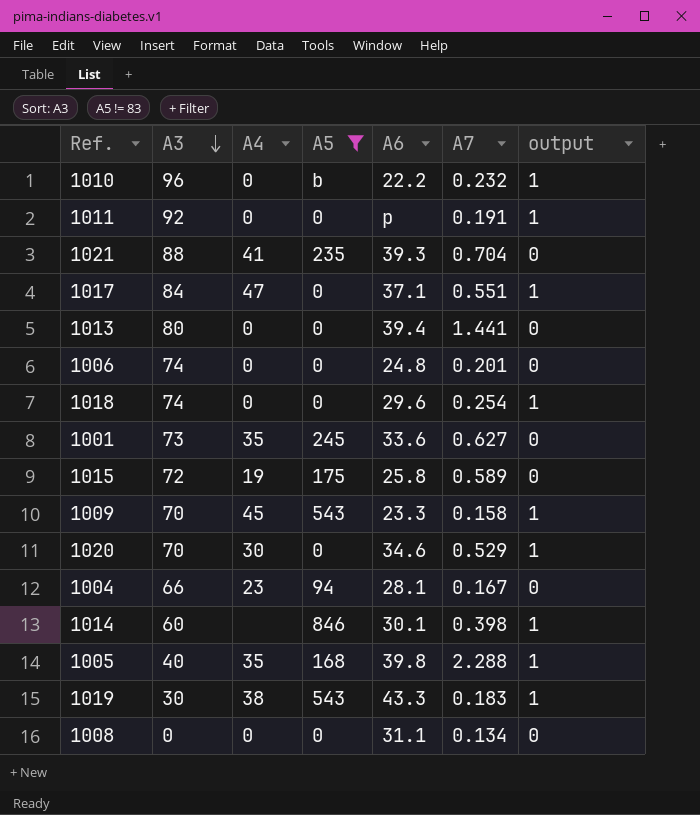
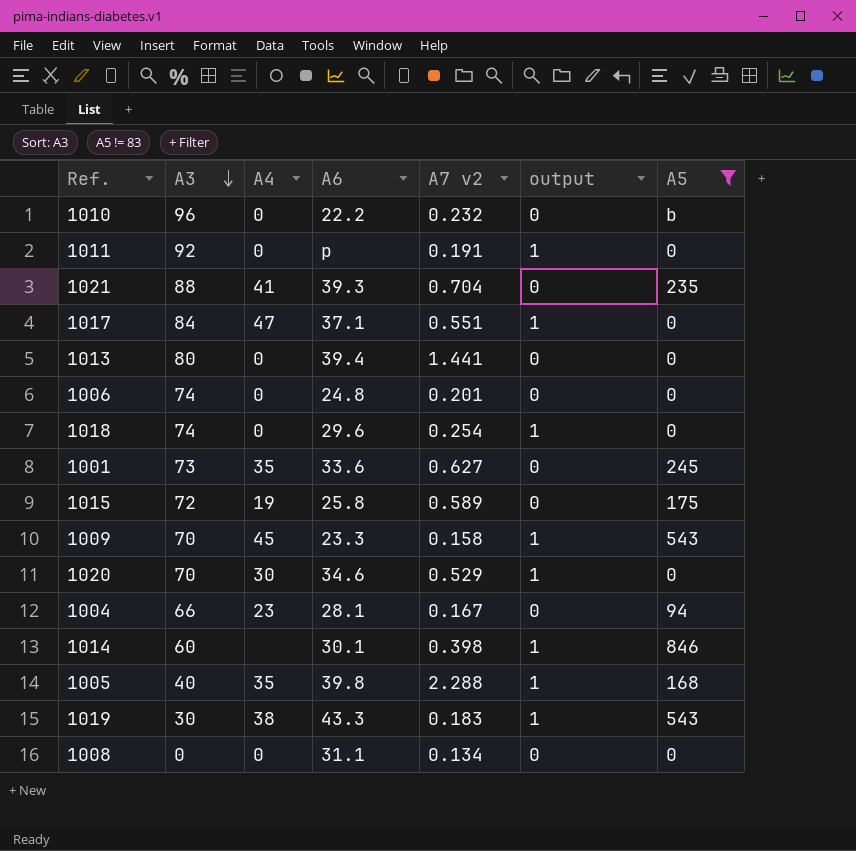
column name: A7 -> A7 v2
column A5 | position: 4 -> 7
1010 | output: 1 -> 0

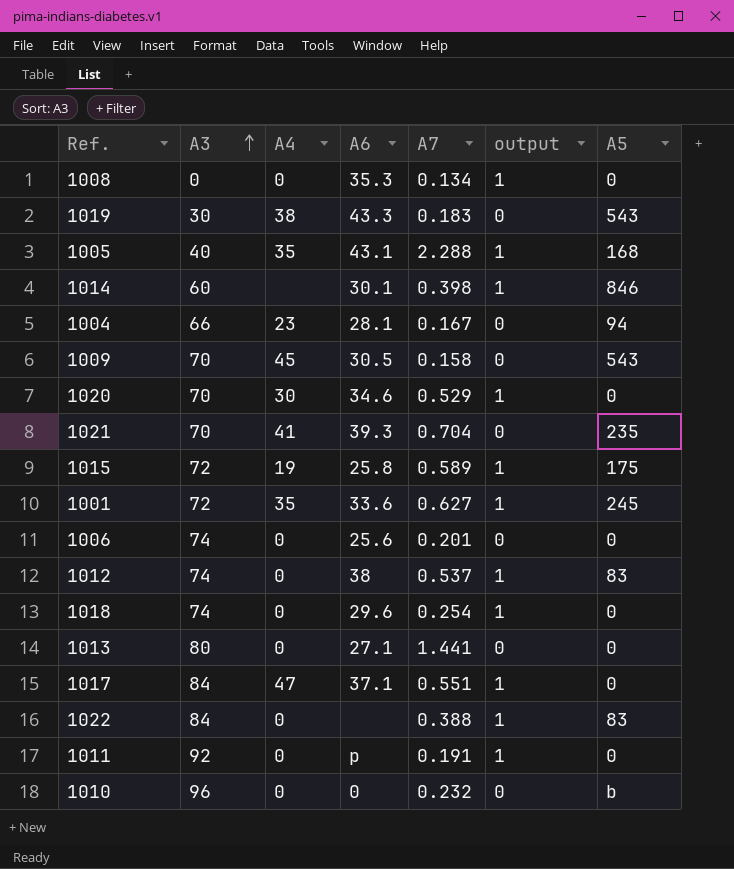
filter: A5 != 83 -> none
row order: A3 descending -> A3 ascending
column name: A7 v2 -> A7
1008 | A6: 31.1 -> 35.3
1008 | output: 0 -> 1
1019 | output: 1 -> 0
1005 | A6: 39.8 -> 43.1
1009 | A6: 23.3 -> 30.5
1009 | output: 1 -> 0
1021 | A3: 88 -> 70
1015 | output: 0 -> 1
1001 | A3: 73 -> 72
1001 | output: 0 -> 1
1006 | A6: 24.8 -> 25.6
1013 | A6: 39.4 -> 27.1
1010 | A6: 22.2 -> 0

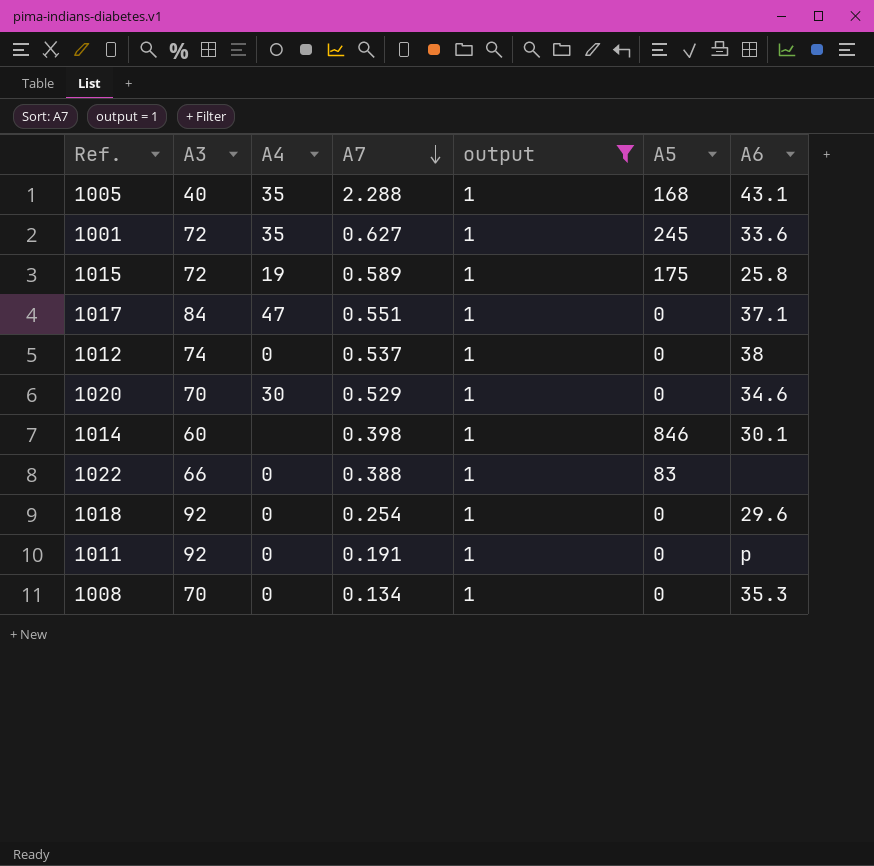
filter: none -> output = 1
row order: A3 ascending -> A7 descending
column A6 | position: 4 -> 7
1012 | A5: 83 -> 0
1022 | A3: 84 -> 66
1018 | A3: 74 -> 92
1008 | A3: 0 -> 70

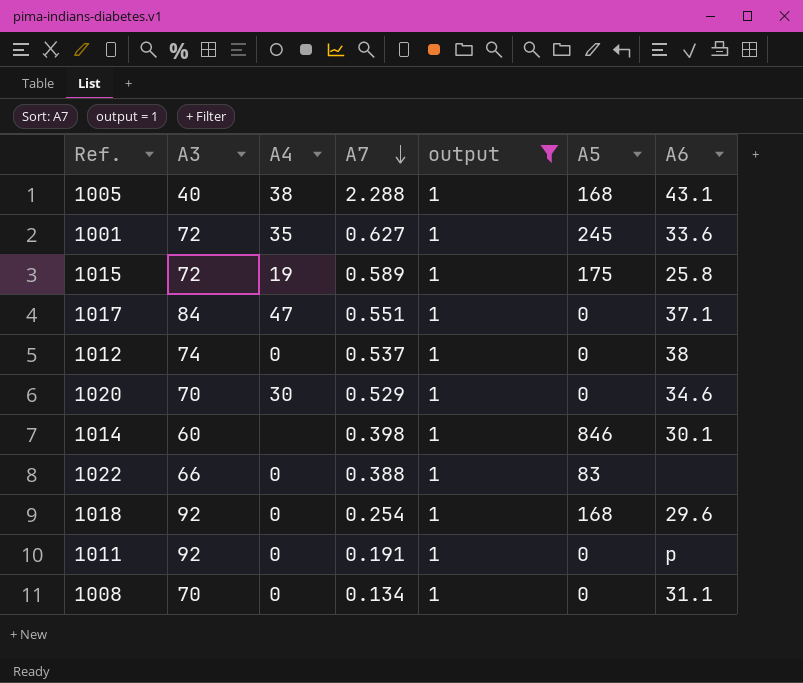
1005 | A4: 35 -> 38
1018 | A5: 0 -> 168
1008 | A6: 35.3 -> 31.1

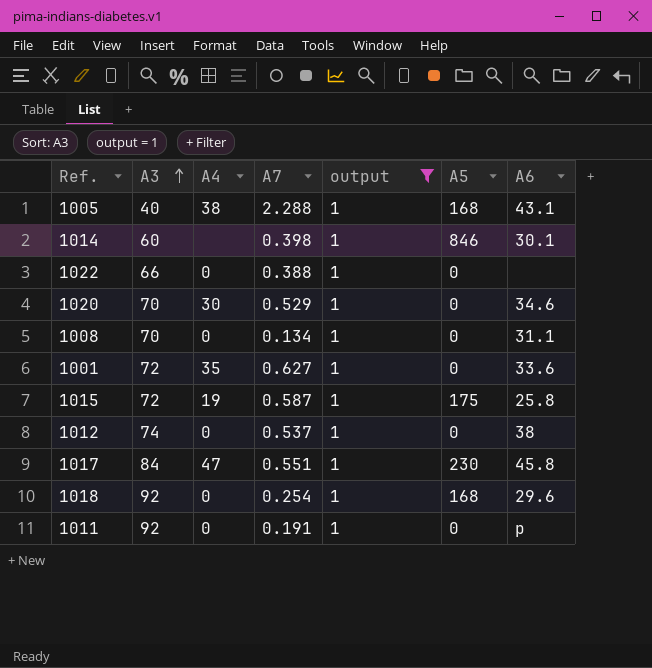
row order: A7 descending -> A3 ascending
1022 | A5: 83 -> 0
1001 | A5: 245 -> 0
1015 | A7: 0.589 -> 0.587
1017 | A5: 0 -> 230
1017 | A6: 37.1 -> 45.8

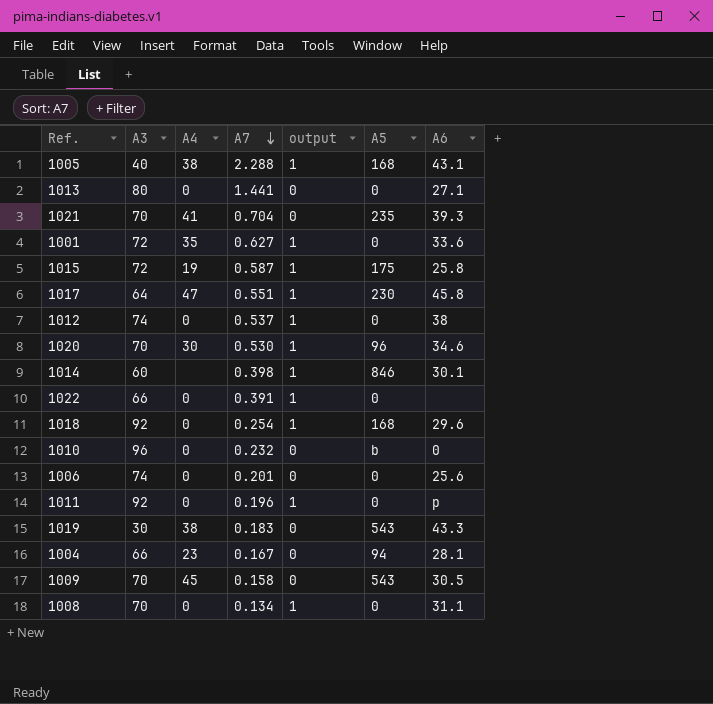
filter: output = 1 -> none
row order: A3 ascending -> A7 descending
1017 | A3: 84 -> 64
1020 | A7: 0.529 -> 0.530
1020 | A5: 0 -> 96
1022 | A7: 0.388 -> 0.391
1011 | A7: 0.191 -> 0.196

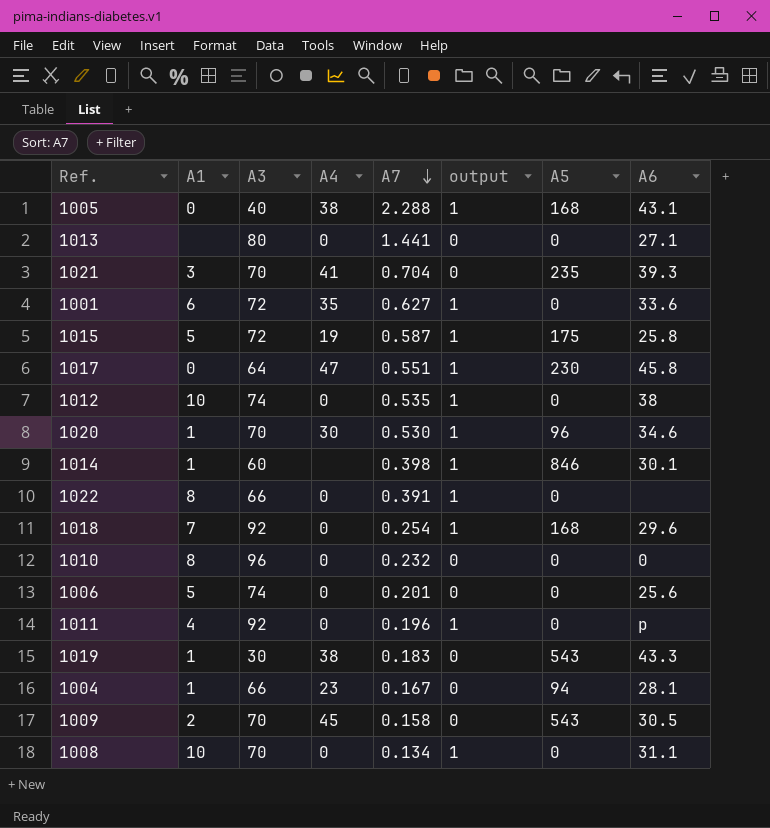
column A1 | position: none -> 2
1012 | A7: 0.537 -> 0.535
1010 | A5: b -> 0

